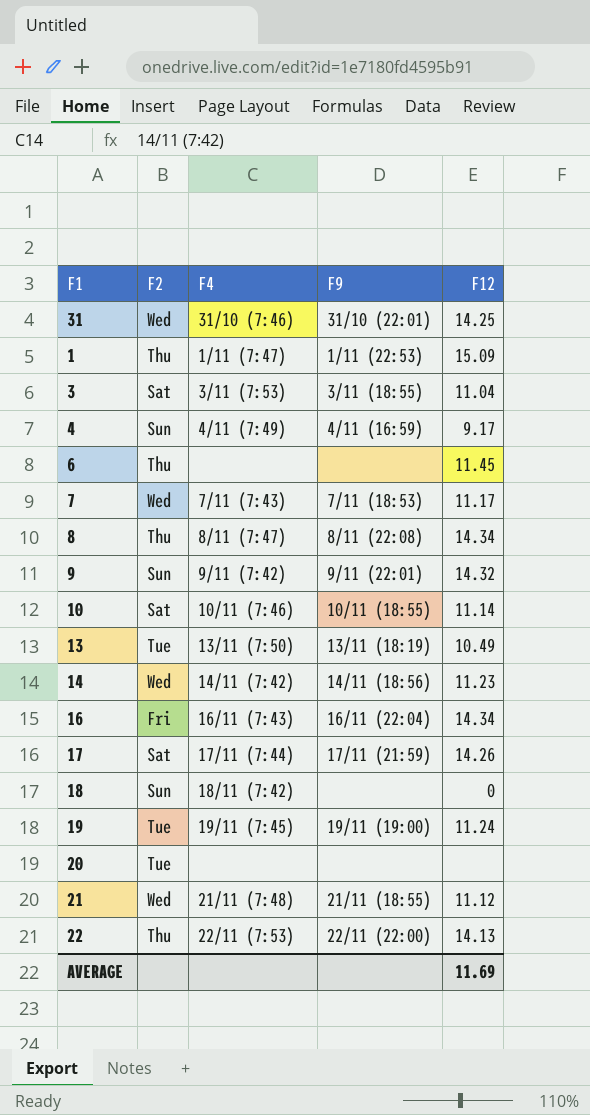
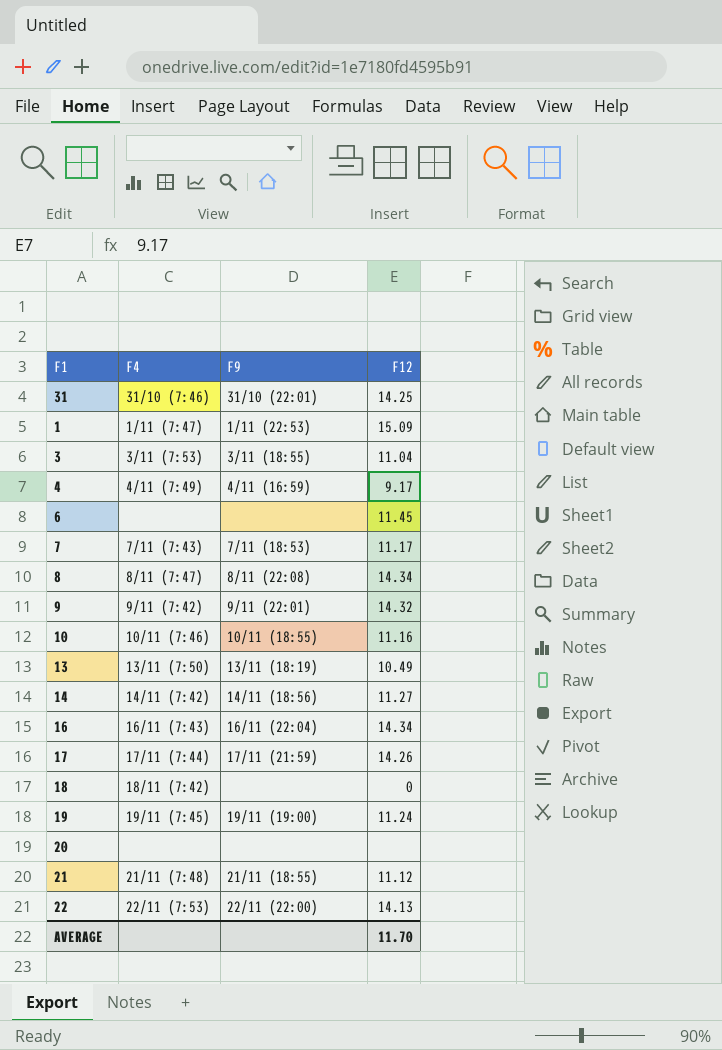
column F2 | position: 2 -> none
10 | F12: 11.14 -> 11.16
14 | F12: 11.23 -> 11.27
AVERAGE | F12: 11.69 -> 11.70

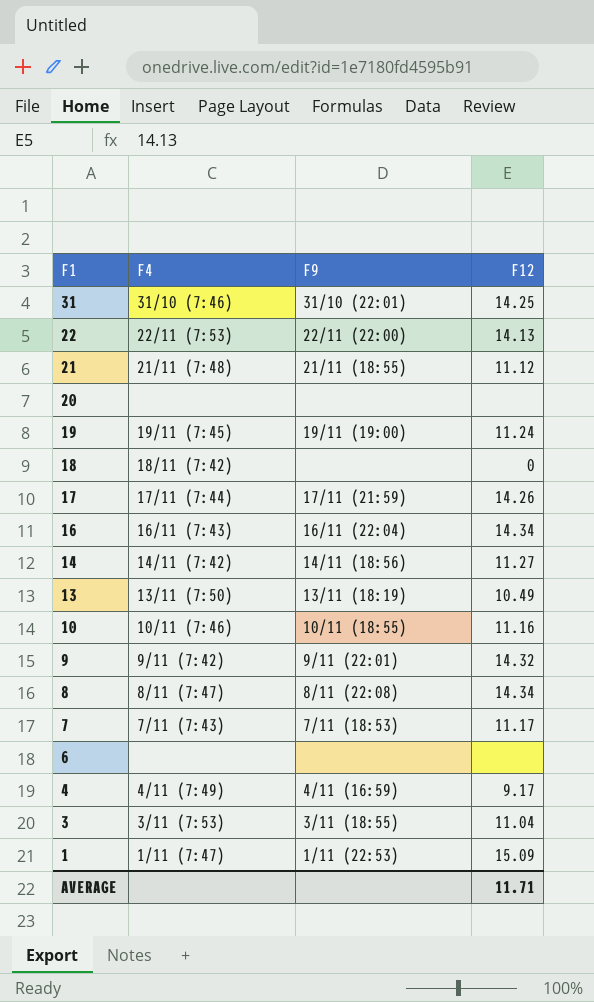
row order: none -> F1 descending
6 | F12: 11.45 -> none
AVERAGE | F12: 11.70 -> 11.71

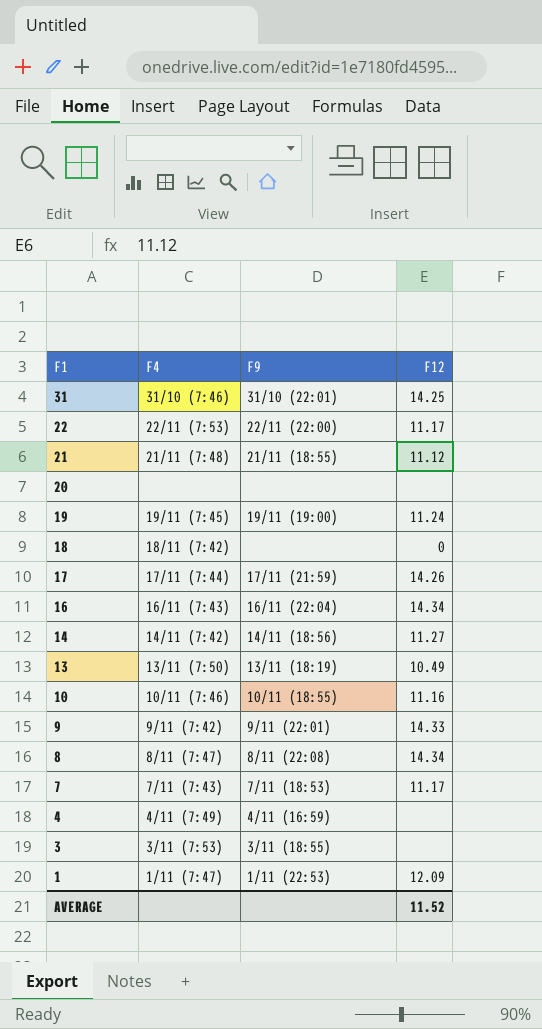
row 6: none | none | none -> none
22 | F12: 14.13 -> 11.17
9 | F12: 14.32 -> 14.33
4 | F12: 9.17 -> none
3 | F12: 11.04 -> none
1 | F12: 15.09 -> 12.09
AVERAGE | F12: 11.71 -> 11.52

